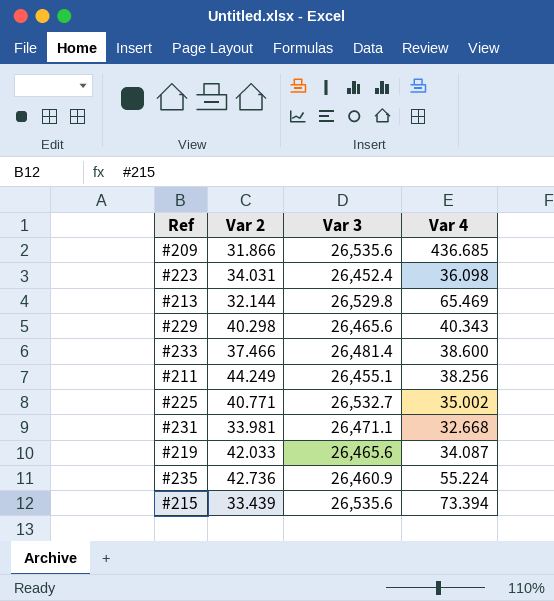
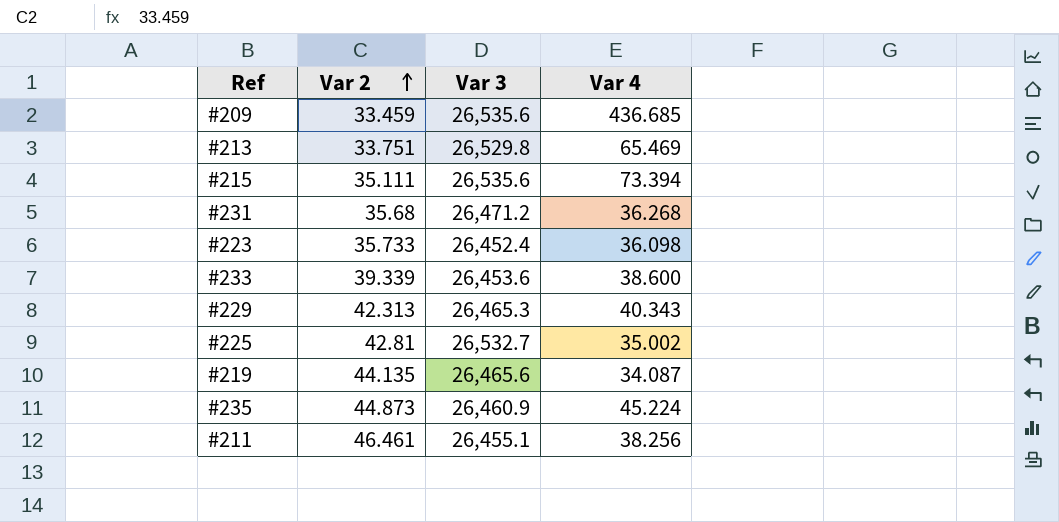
row order: none -> Var 2 ascending
#209 | Var 2: 31.866 -> 33.459
#213 | Var 2: 32.144 -> 33.751
#215 | Var 2: 33.439 -> 35.111
#231 | Var 2: 33.981 -> 35.68
#231 | Var 3: 26,471.1 -> 26,471.2
#231 | Var 4: 32.668 -> 36.268
#223 | Var 2: 34.031 -> 35.733
#233 | Var 2: 37.466 -> 39.339
#233 | Var 3: 26,481.4 -> 26,453.6
#229 | Var 2: 40.298 -> 42.313
#229 | Var 3: 26,465.6 -> 26,465.3
#225 | Var 2: 40.771 -> 42.81
#219 | Var 2: 42.033 -> 44.135
#235 | Var 2: 42.736 -> 44.873
#235 | Var 4: 55.224 -> 45.224
#211 | Var 2: 44.249 -> 46.461

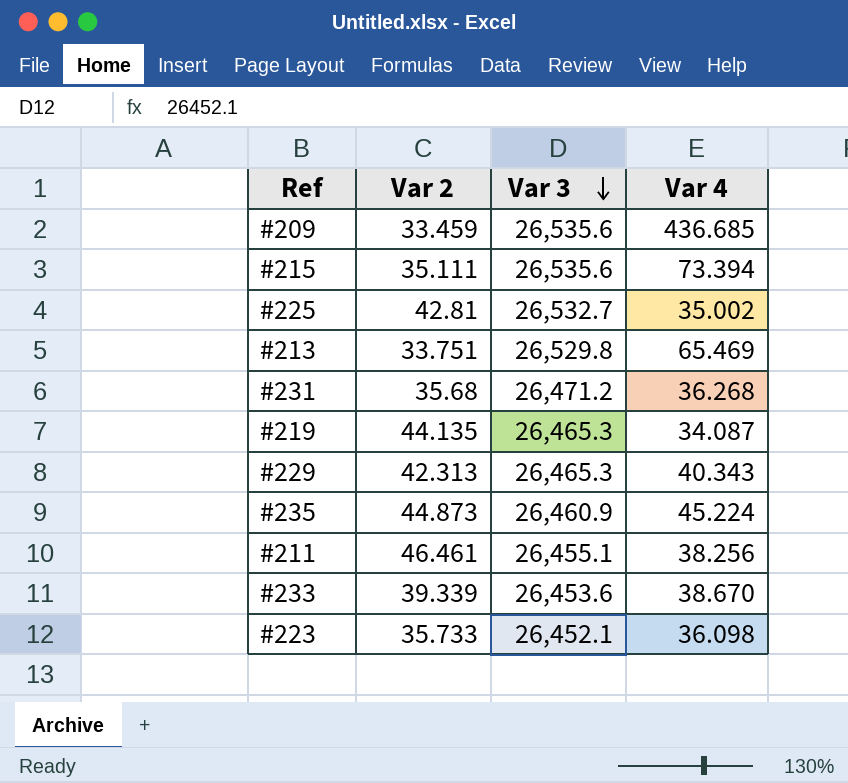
row order: Var 2 ascending -> Var 3 descending
#219 | Var 3: 26,465.6 -> 26,465.3
#233 | Var 4: 38.600 -> 38.670
#223 | Var 3: 26,452.4 -> 26,452.1

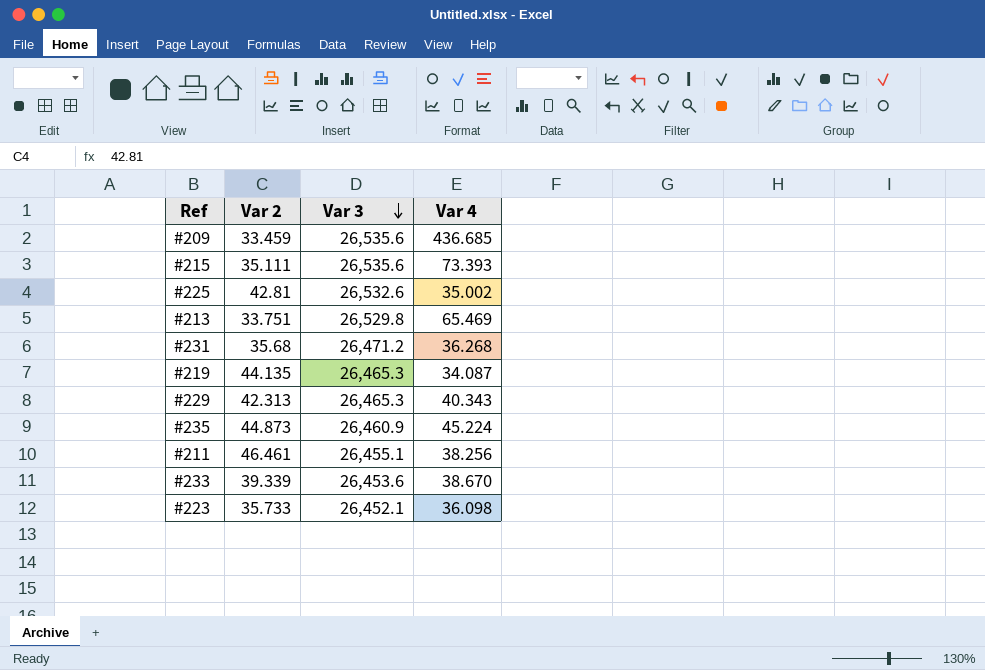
#215 | Var 4: 73.394 -> 73.393
#225 | Var 3: 26,532.7 -> 26,532.6

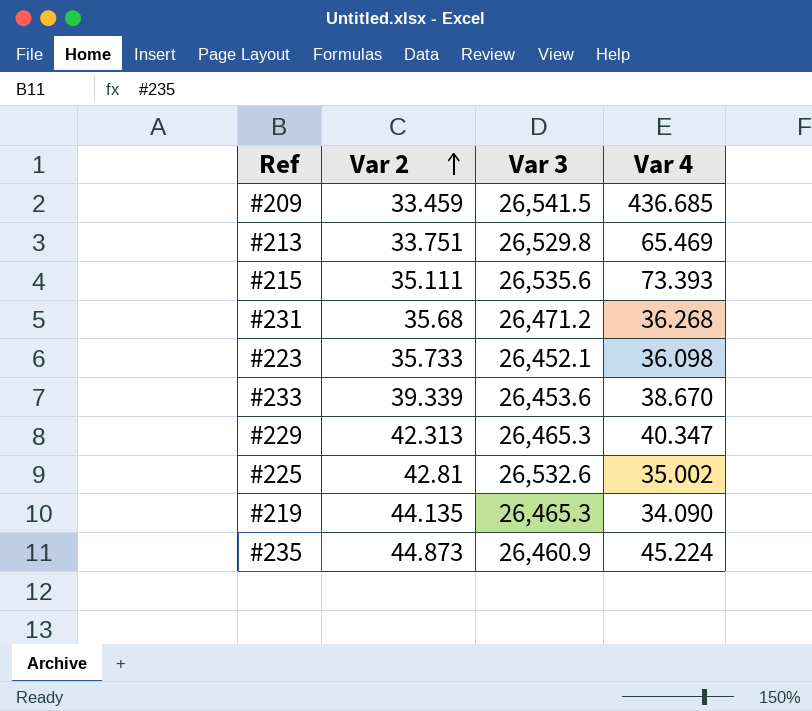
row order: Var 3 descending -> Var 2 ascending
row #211: 46.461 | 26,455.1 | 38.256 -> none
#209 | Var 3: 26,535.6 -> 26,541.5
#229 | Var 4: 40.343 -> 40.347
#219 | Var 4: 34.087 -> 34.090

